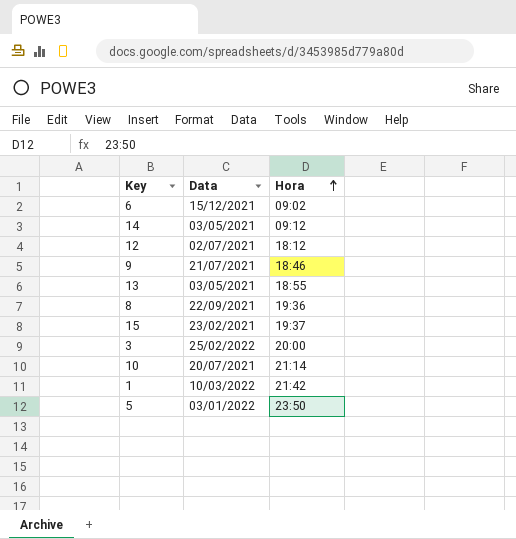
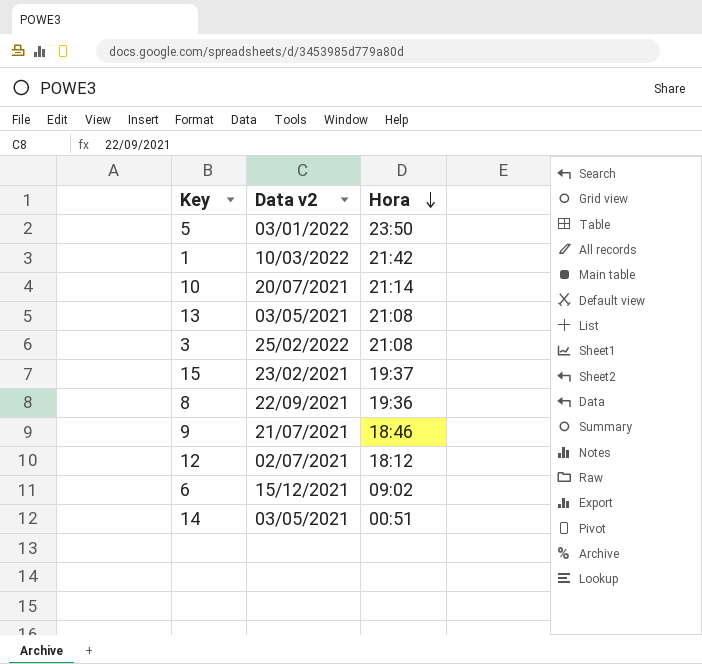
row order: Hora ascending -> Hora descending
column name: Data -> Data v2
13 | Hora: 18:55 -> 21:08
3 | Hora: 20:00 -> 21:08
14 | Hora: 09:12 -> 00:51

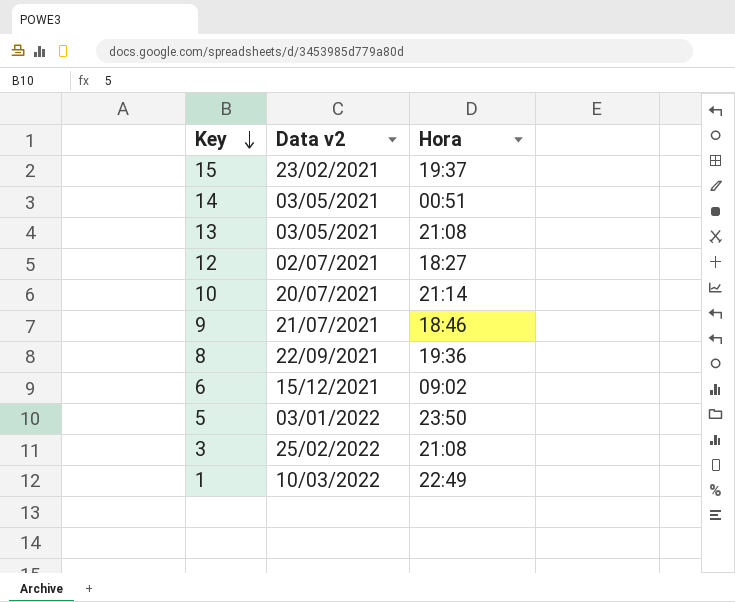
row order: Hora descending -> Key descending
12 | Hora: 18:12 -> 18:27
1 | Hora: 21:42 -> 22:49

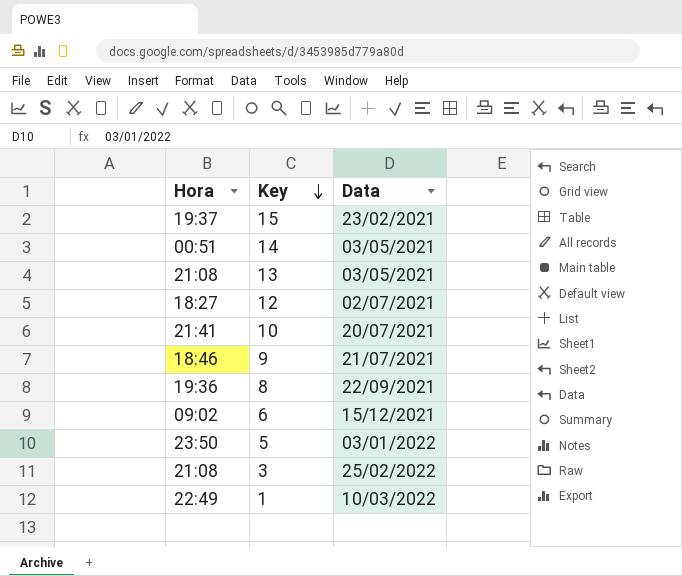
column Hora | position: 3 -> 1
column name: Data v2 -> Data
10 | Hora: 21:14 -> 21:41

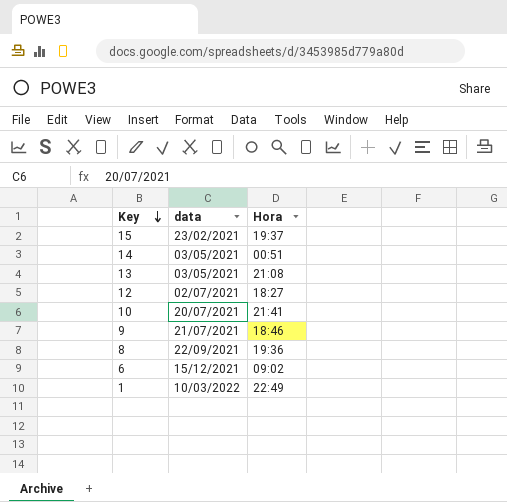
column name: Data -> data
column Hora | position: 1 -> 3
row 5: 23:50 | 03/01/2022 -> none
row 3: 21:08 | 25/02/2022 -> none

